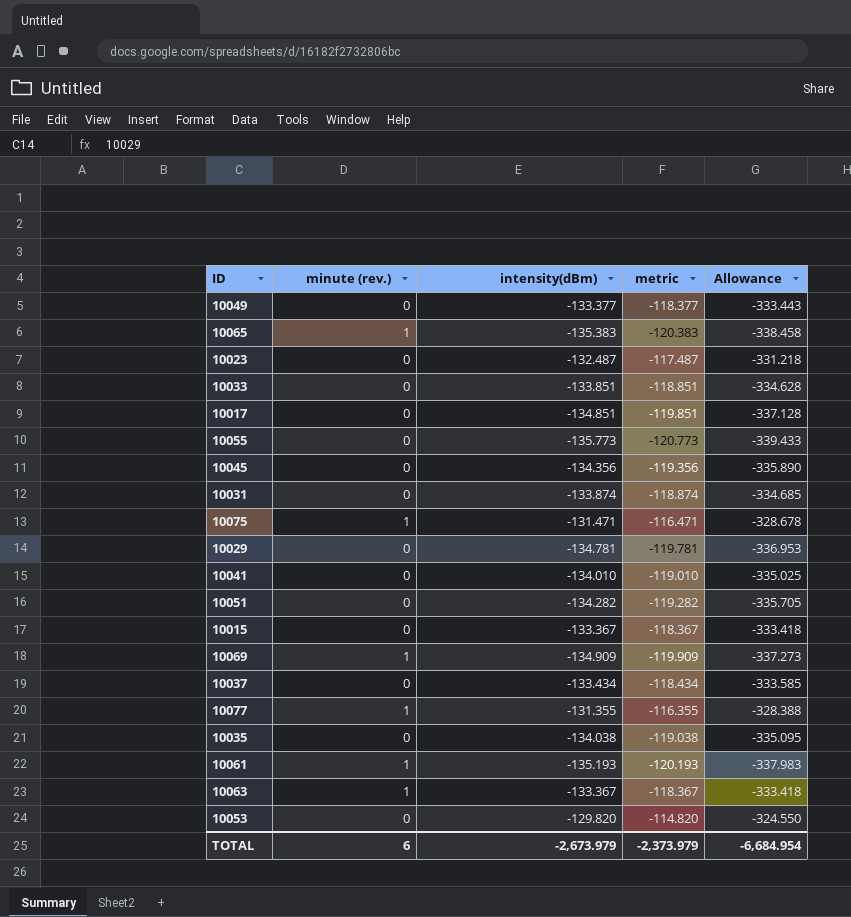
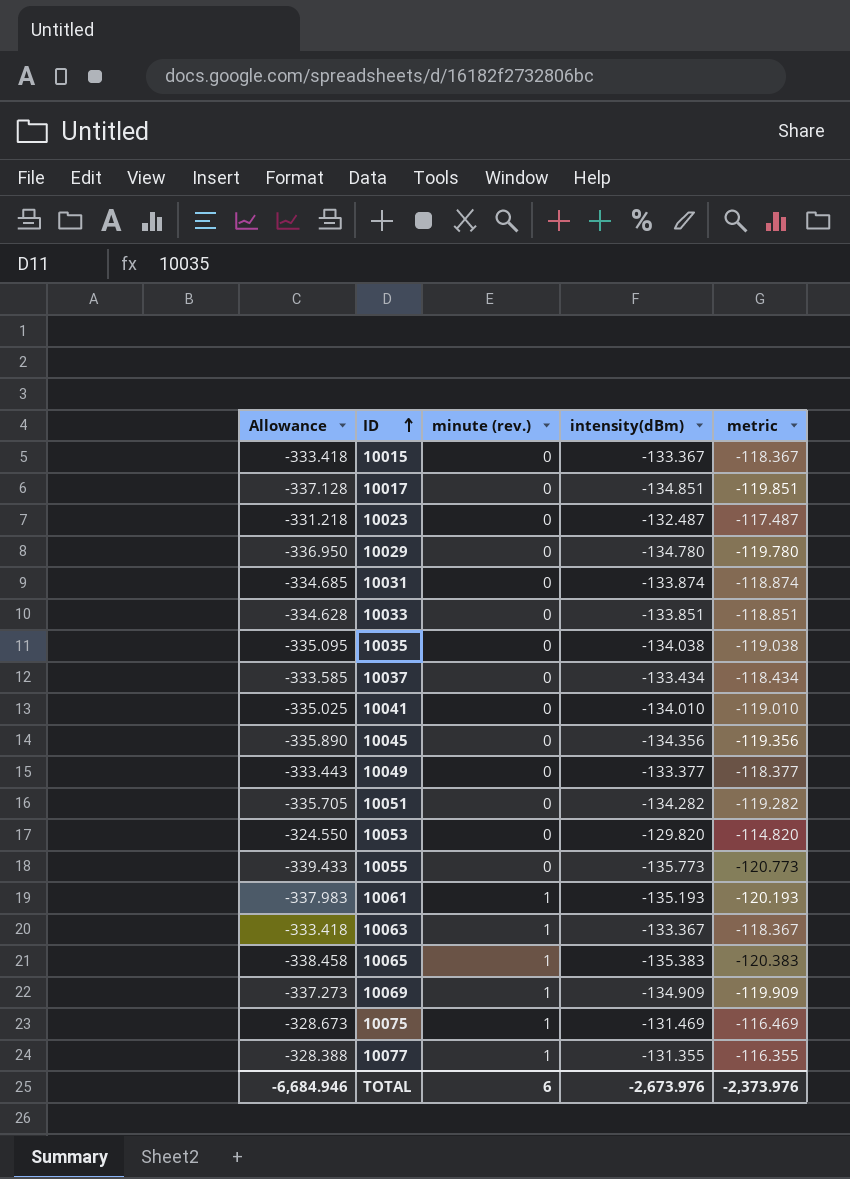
row order: none -> ID ascending
column Allowance | position: 5 -> 1
10029 | Allowance: -336.953 -> -336.950
10029 | intensity(dBm): -134.781 -> -134.780
10029 | metric: -119.781 -> -119.780
10075 | Allowance: -328.678 -> -328.673
10075 | intensity(dBm): -131.471 -> -131.469
10075 | metric: -116.471 -> -116.469
TOTAL | Allowance: -6,684.954 -> -6,684.946
TOTAL | intensity(dBm): -2,673.979 -> -2,673.976
TOTAL | metric: -2,373.979 -> -2,373.976

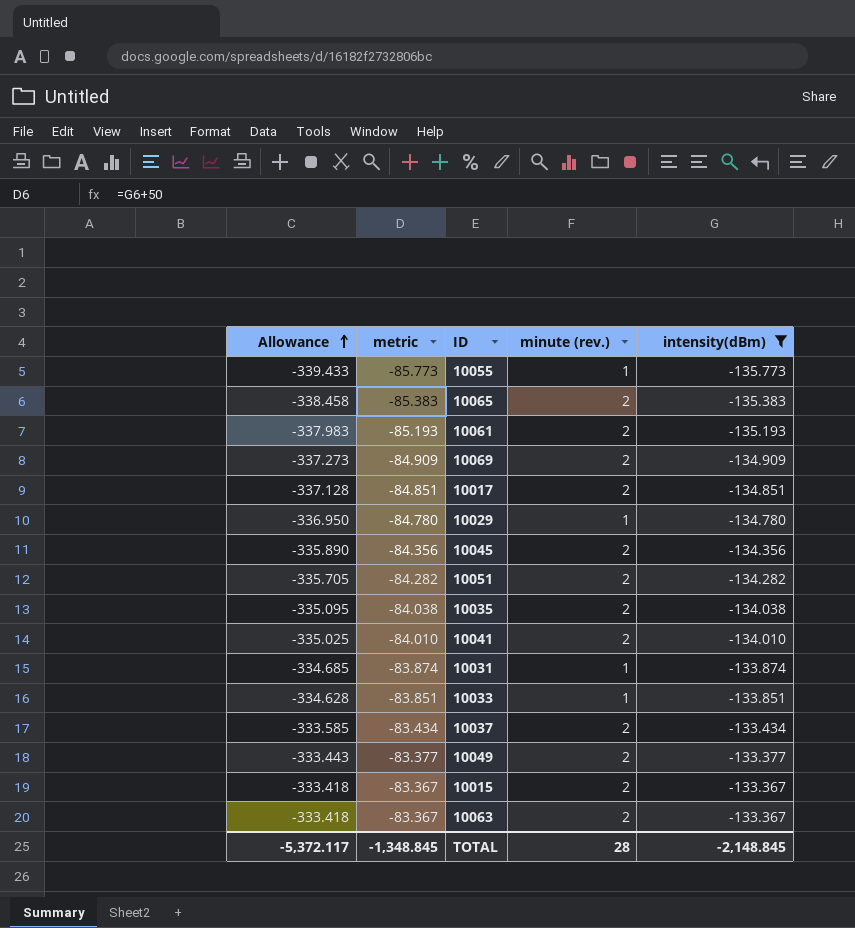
filter: none -> intensity(dBm) <= -133.367
row order: ID ascending -> Allowance ascending
column metric | formula: [intensity(dBm)] + 15 -> [intensity(dBm)] + 50
column metric | position: 5 -> 2
10055 | minute (rev.): 0 -> 1
10065 | minute (rev.): 1 -> 2
10061 | minute (rev.): 1 -> 2
10069 | minute (rev.): 1 -> 2
10017 | minute (rev.): 0 -> 2
10029 | minute (rev.): 0 -> 1
10045 | minute (rev.): 0 -> 2
10051 | minute (rev.): 0 -> 2
10035 | minute (rev.): 0 -> 2
10041 | minute (rev.): 0 -> 2
10031 | minute (rev.): 0 -> 1
10033 | minute (rev.): 0 -> 1
10037 | minute (rev.): 0 -> 2
10049 | minute (rev.): 0 -> 2
10015 | minute (rev.): 0 -> 2
10063 | minute (rev.): 1 -> 2
TOTAL | Allowance: -6,684.946 -> -5,372.117
TOTAL | metric: -2,373.976 -> -1,348.845
TOTAL | minute (rev.): 6 -> 28
TOTAL | intensity(dBm): -2,673.976 -> -2,148.845

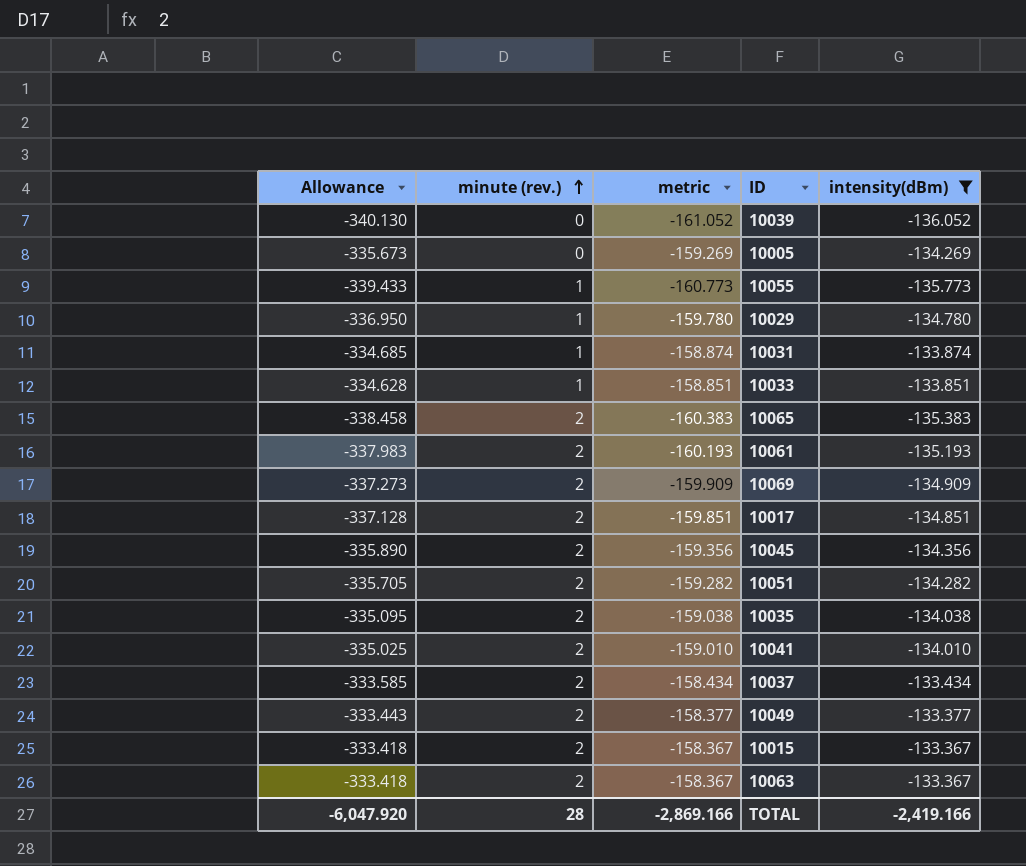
row order: Allowance ascending -> minute (rev.) ascending
column minute (rev.) | position: 4 -> 2
column metric | formula: [intensity(dBm)] + 50 -> [intensity(dBm)] - 25
row 10039: none -> -340.130 | 0 | -161.052 | -136.052
row 10005: none -> -335.673 | 0 | -159.269 | -134.269
TOTAL | Allowance: -5,372.117 -> -6,047.920
TOTAL | metric: -1,348.845 -> -2,869.166
TOTAL | intensity(dBm): -2,148.845 -> -2,419.166

